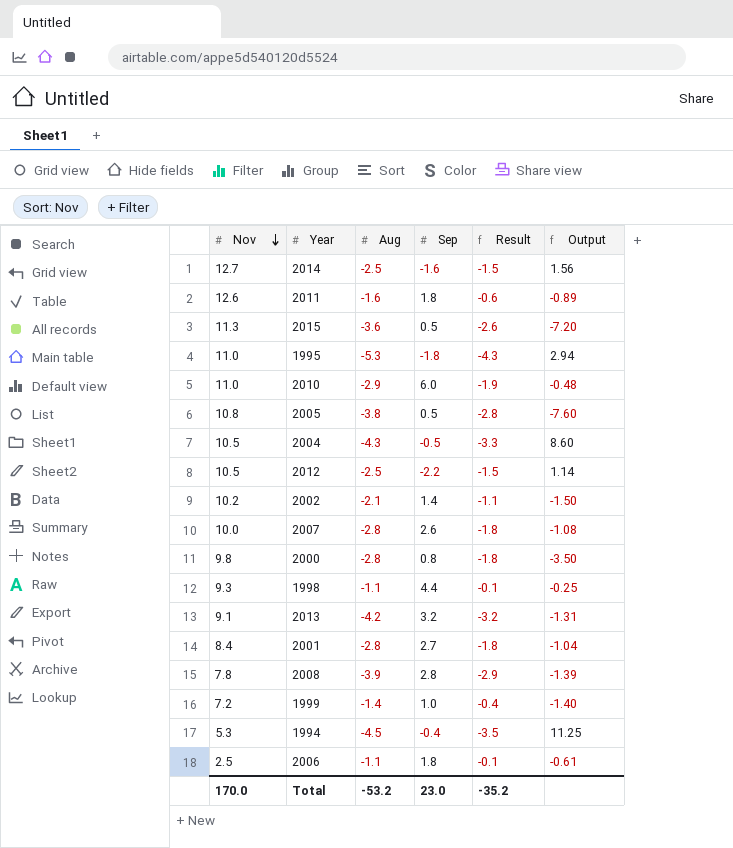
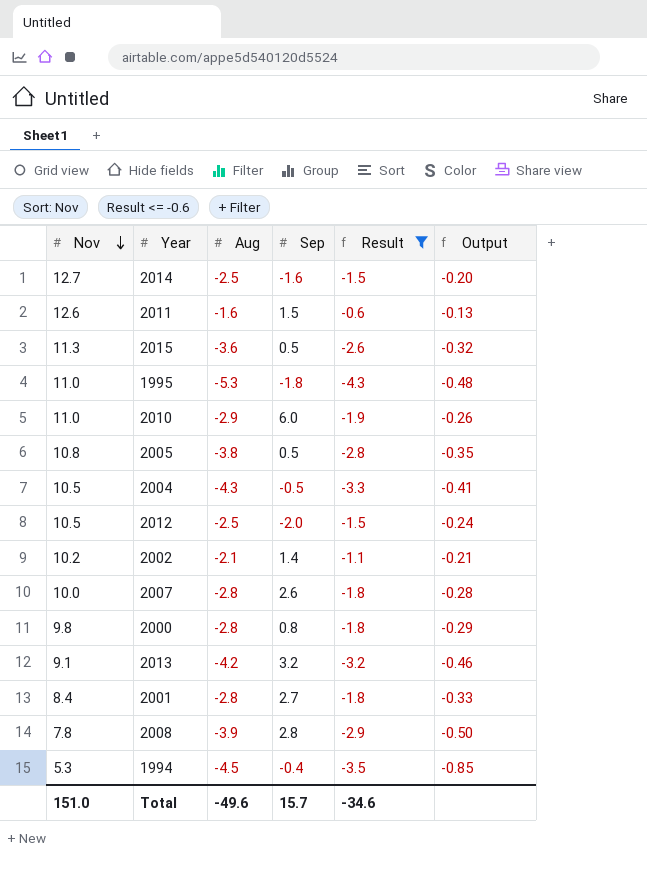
filter: none -> Result <= -0.6
column Output | formula: [Aug] / [Sep] -> [Aug] / [Nov]
2011 | Sep: 1.8 -> 1.5
2012 | Sep: -2.2 -> -2.0
Total | Nov: 170.0 -> 151.0
Total | Aug: -53.2 -> -49.6
Total | Sep: 23.0 -> 15.7
Total | Result: -35.2 -> -34.6

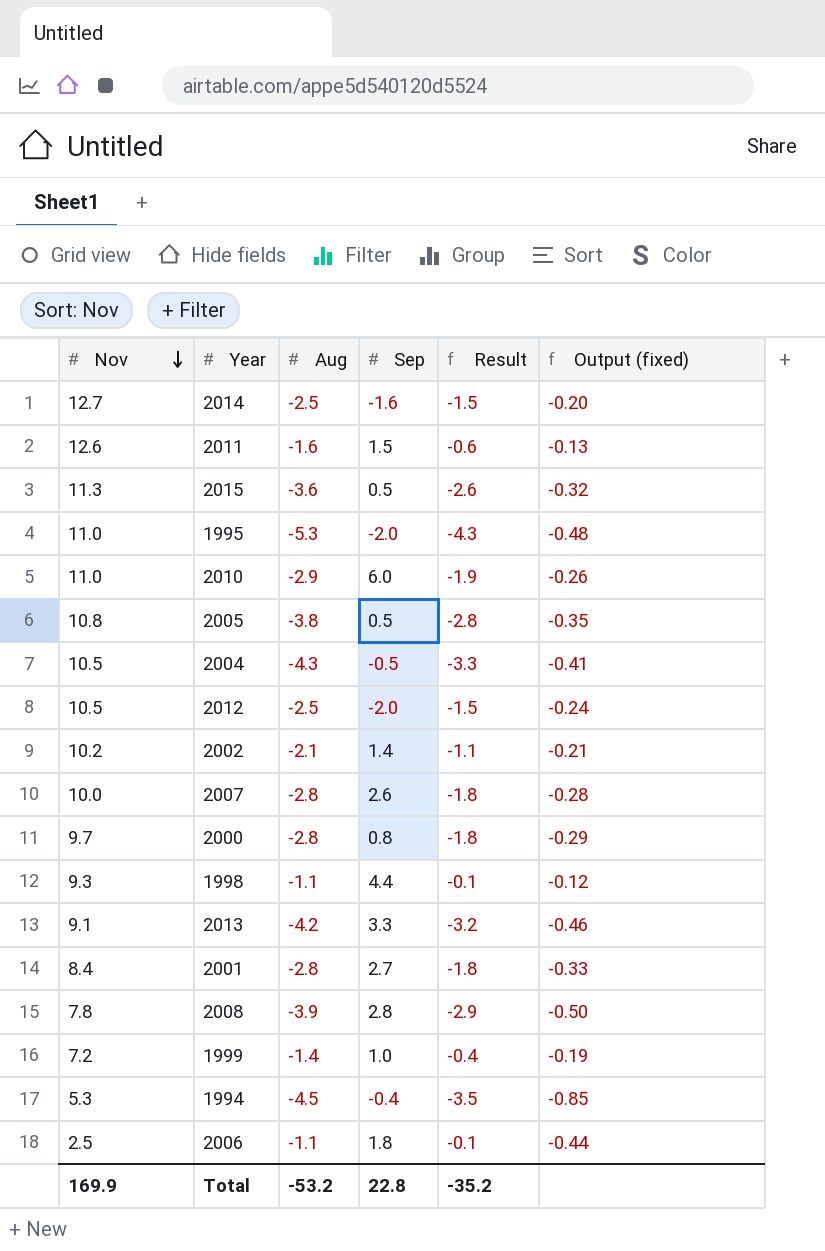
filter: Result <= -0.6 -> none
column name: Output -> Output (fixed)
1995 | Sep: -1.8 -> -2.0
2000 | Nov: 9.8 -> 9.7
2013 | Sep: 3.2 -> 3.3
Total | Nov: 151.0 -> 169.9
Total | Aug: -49.6 -> -53.2
Total | Sep: 15.7 -> 22.8
Total | Result: -34.6 -> -35.2

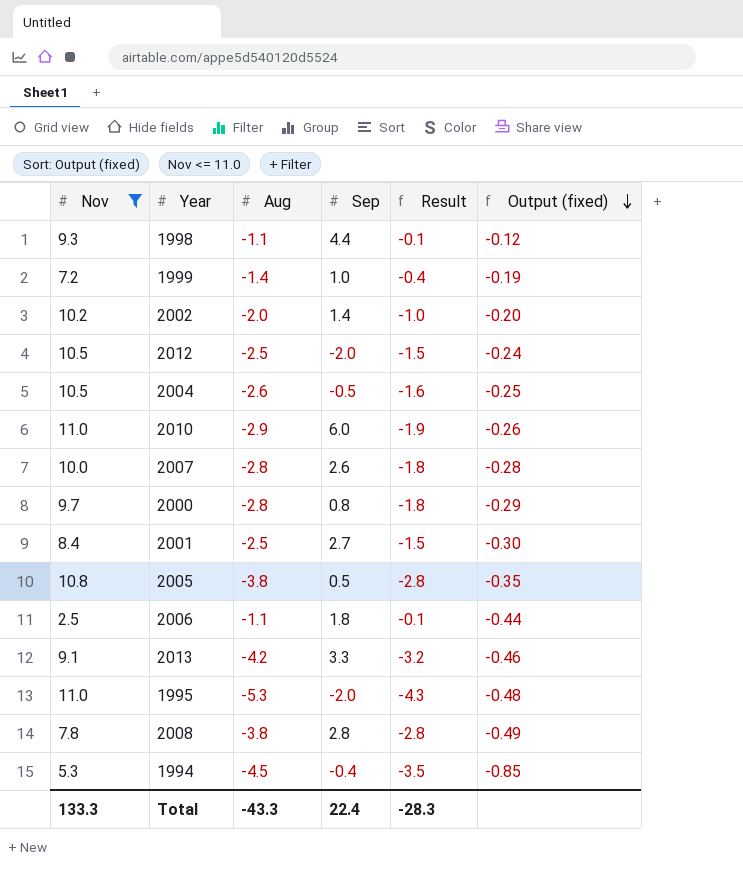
filter: none -> Nov <= 11.0
row order: Nov descending -> Output (fixed) descending
2002 | Aug: -2.1 -> -2.0
2002 | Result: -1.1 -> -1.0
2002 | Output (fixed): -0.21 -> -0.20
2004 | Aug: -4.3 -> -2.6
2004 | Result: -3.3 -> -1.6
2004 | Output (fixed): -0.41 -> -0.25
2001 | Aug: -2.8 -> -2.5
2001 | Result: -1.8 -> -1.5
2001 | Output (fixed): -0.33 -> -0.30
2008 | Aug: -3.9 -> -3.8
2008 | Result: -2.9 -> -2.8
2008 | Output (fixed): -0.50 -> -0.49
Total | Nov: 169.9 -> 133.3
Total | Aug: -53.2 -> -43.3
Total | Sep: 22.8 -> 22.4
Total | Result: -35.2 -> -28.3

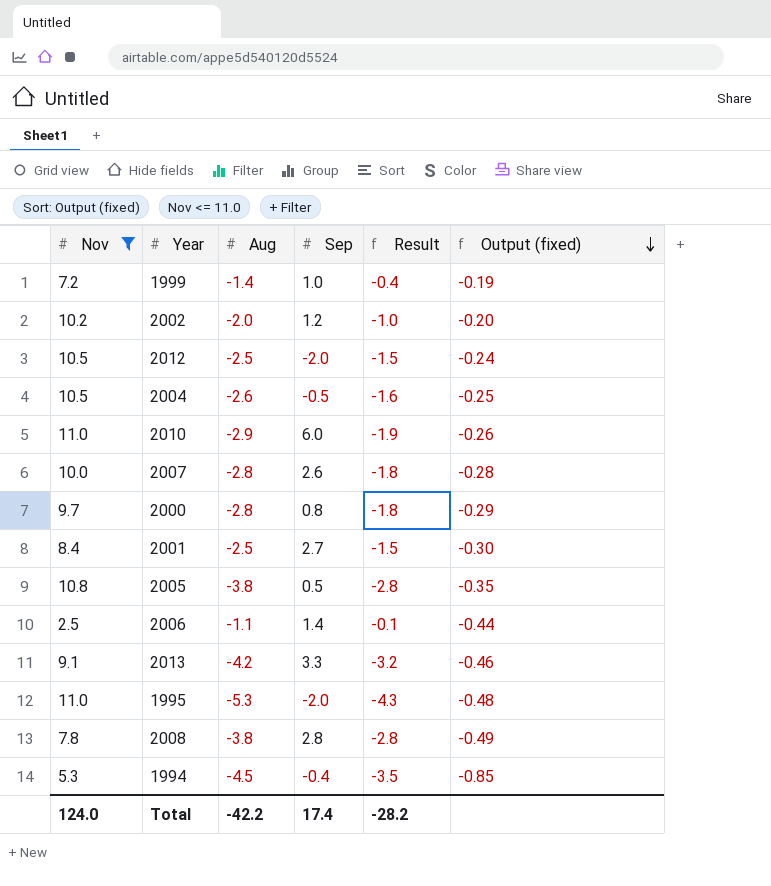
row 1998: 9.3 | -1.1 | 4.4 | -0.1 | -0.12 -> none
2002 | Sep: 1.4 -> 1.2
2006 | Sep: 1.8 -> 1.4
Total | Nov: 133.3 -> 124.0
Total | Aug: -43.3 -> -42.2
Total | Sep: 22.4 -> 17.4
Total | Result: -28.3 -> -28.2

